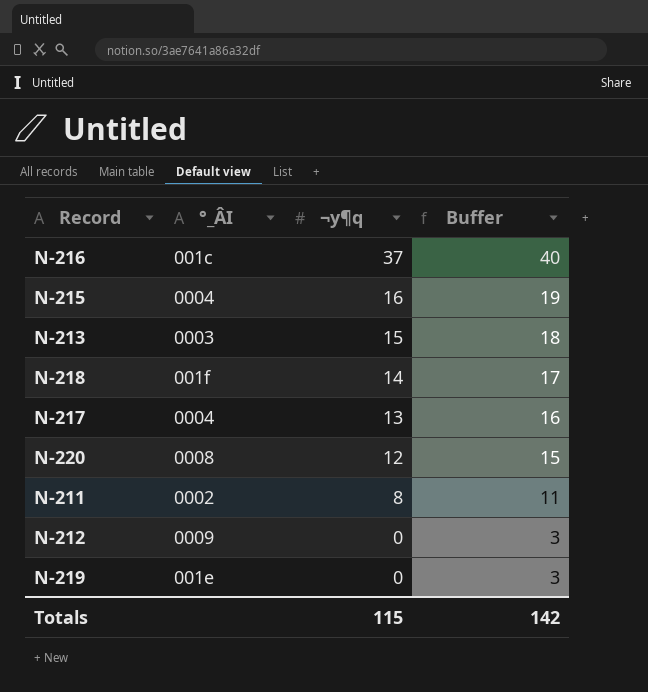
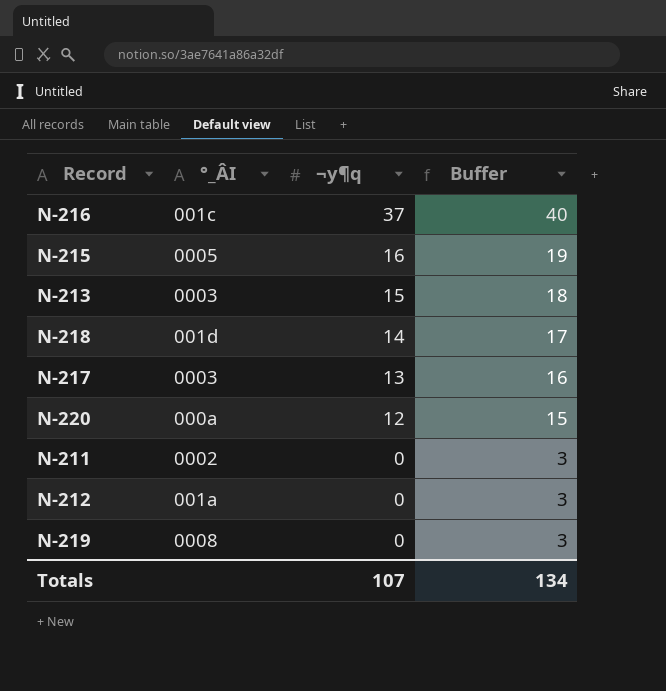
N-215 | °_ÂI: 0004 -> 0005
N-218 | °_ÂI: 001f -> 001d
N-217 | °_ÂI: 0004 -> 0003
N-220 | °_ÂI: 0008 -> 000a
N-211 | ¬y¶q: 8 -> 0
N-211 | Buffer: 11 -> 3
N-212 | °_ÂI: 0009 -> 001a
N-219 | °_ÂI: 001e -> 0008
Totals | ¬y¶q: 115 -> 107
Totals | Buffer: 142 -> 134

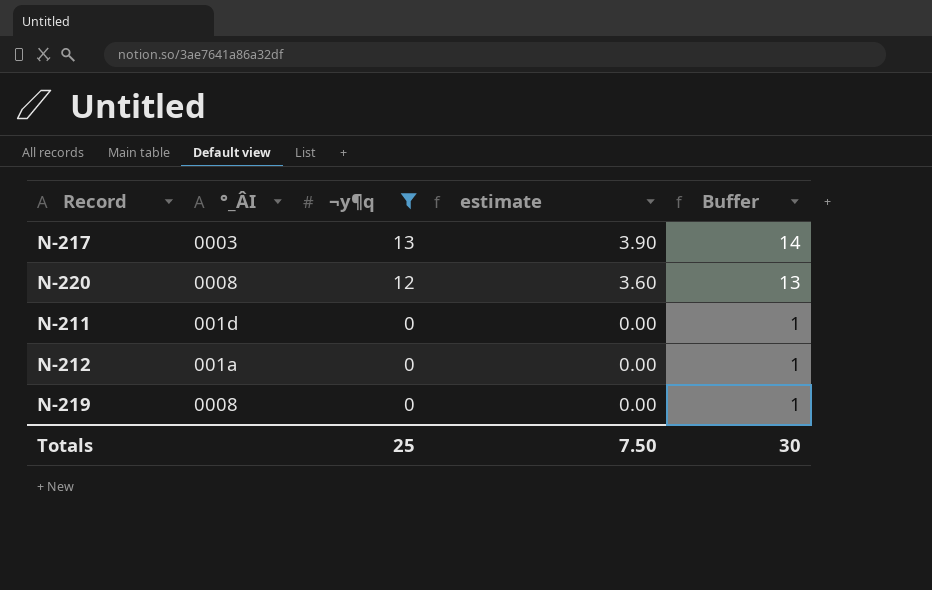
filter: none -> ¬y¶q <= 13
column estimate | formula: none -> [¬y¶q] * 0.3
column Buffer | formula: [¬y¶q] + 3 -> [¬y¶q] + 1
N-220 | °_ÂI: 000a -> 0008
N-211 | °_ÂI: 0002 -> 001d
Totals | ¬y¶q: 107 -> 25
Totals | Buffer: 134 -> 30

